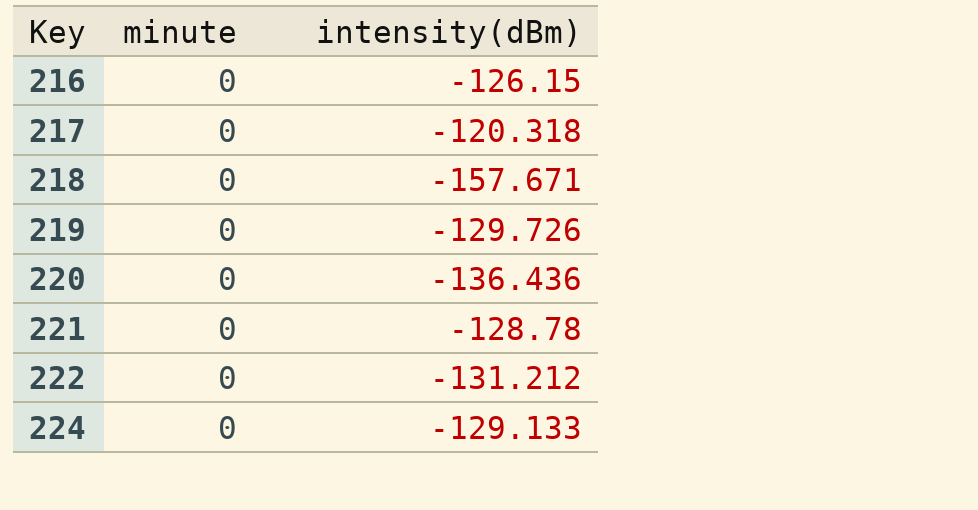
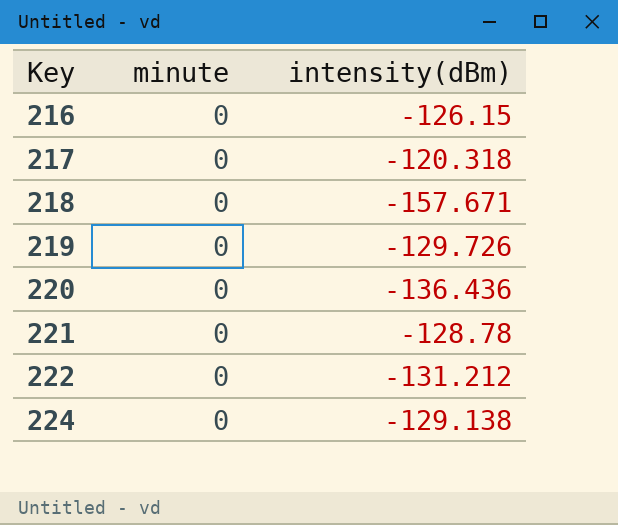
224 | intensity(dBm): -129.133 -> -129.138

